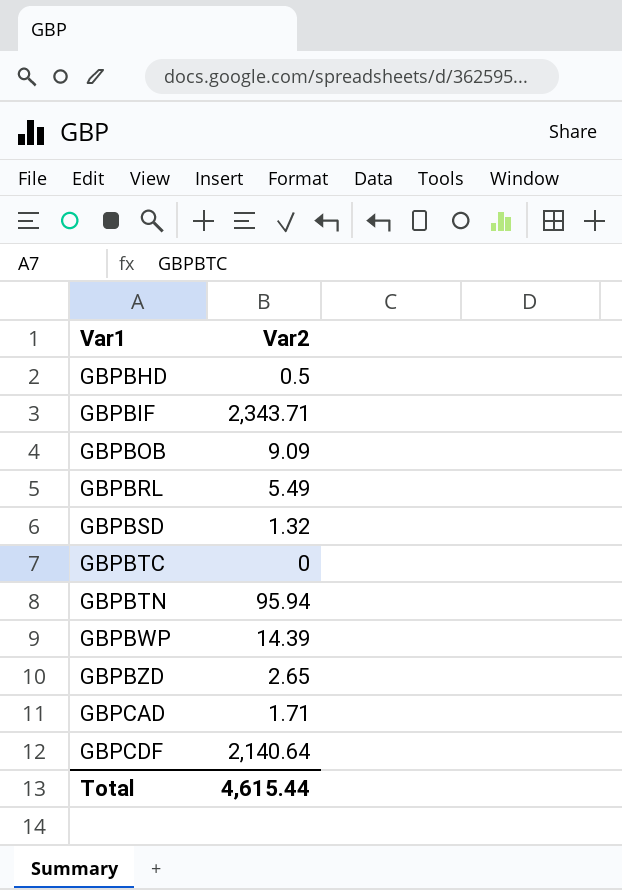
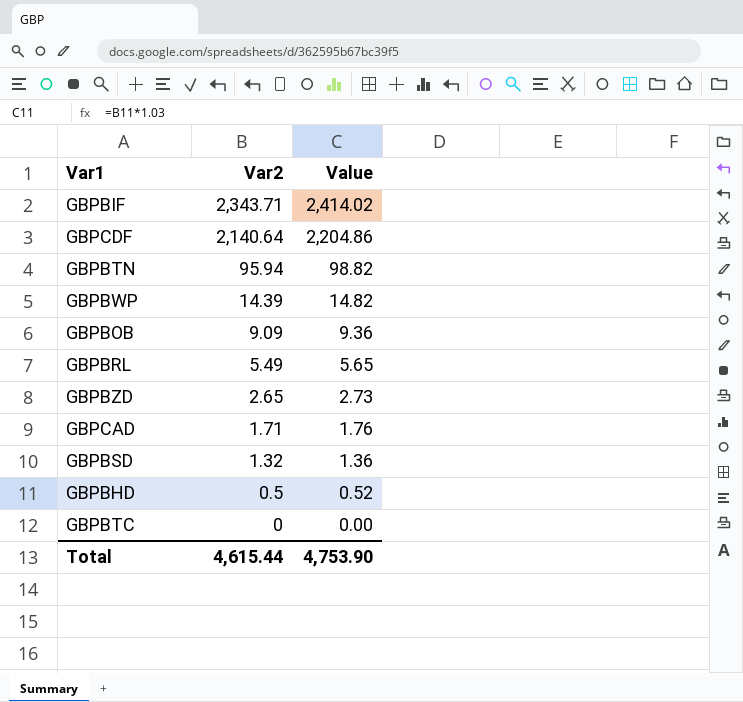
row order: Var1 ascending -> Var2 descending
column Value | formula: none -> [Var2] * 1.03

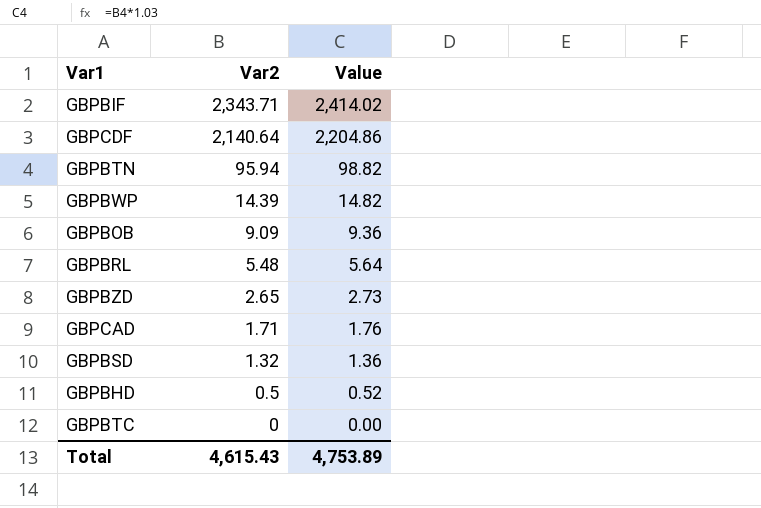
GBPBRL | Var2: 5.49 -> 5.48
GBPBRL | Value: 5.65 -> 5.64
Total | Var2: 4,615.44 -> 4,615.43
Total | Value: 4,753.90 -> 4,753.89

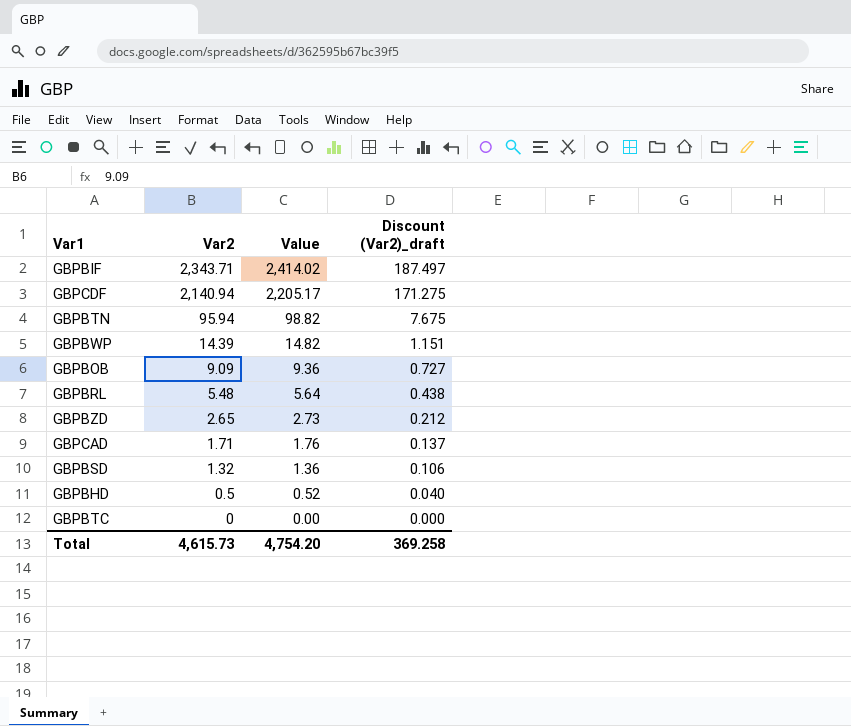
column Discount (Var2)_draft | formula: none -> [Var2] * 0.08
GBPCDF | Var2: 2,140.64 -> 2,140.94
GBPCDF | Value: 2,204.86 -> 2,205.17
Total | Var2: 4,615.43 -> 4,615.73
Total | Value: 4,753.89 -> 4,754.20

